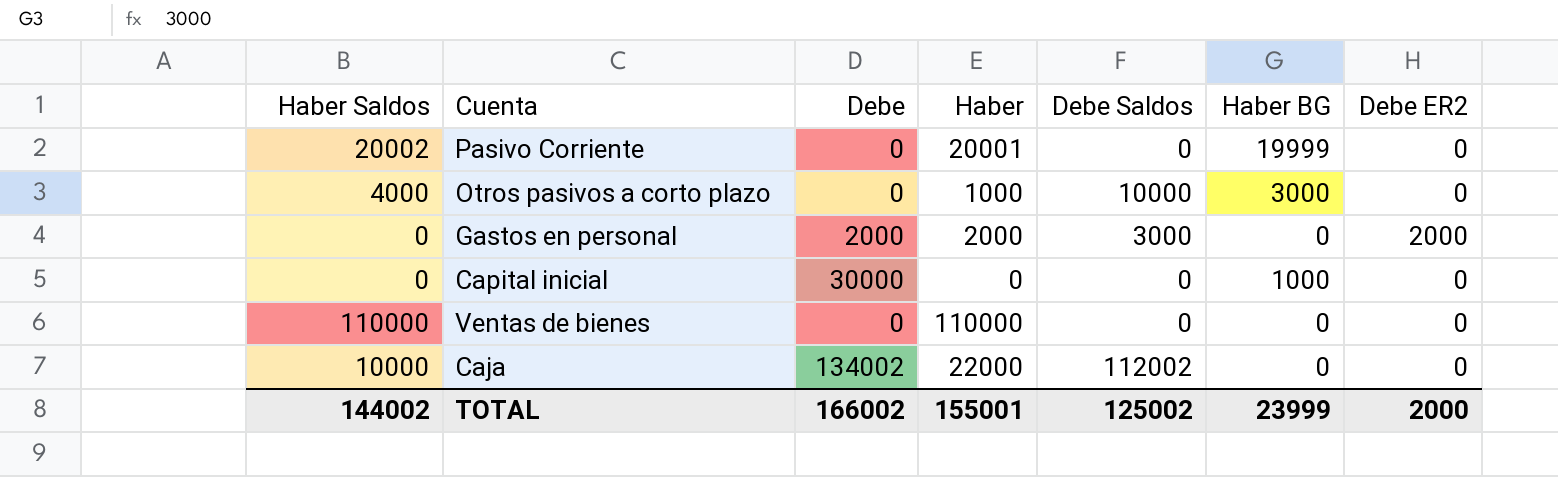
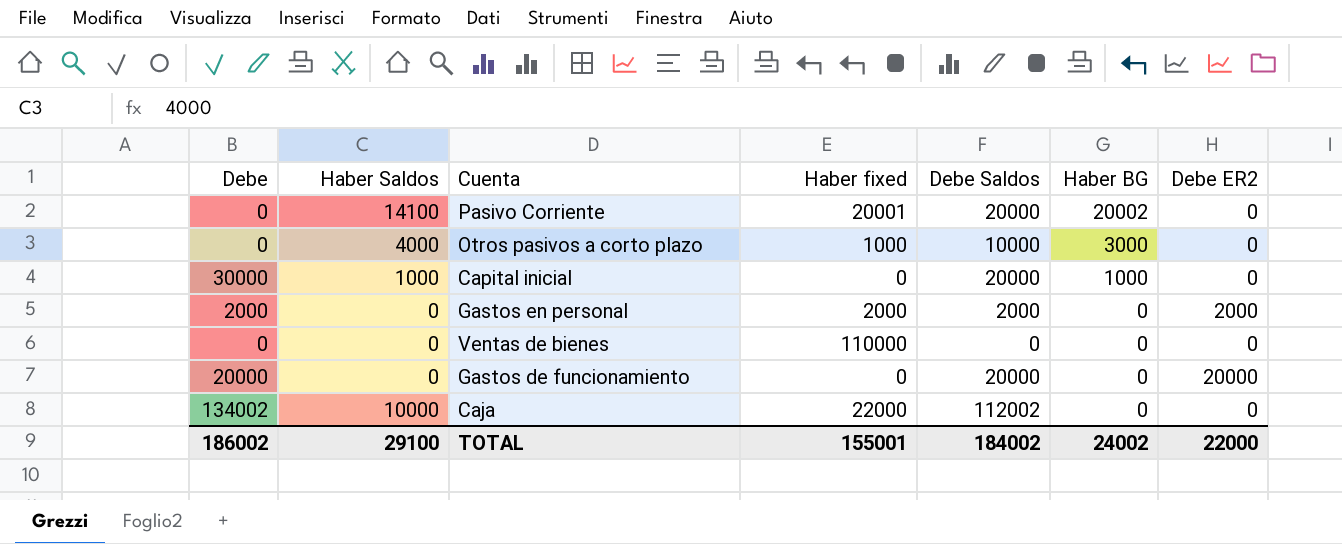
row order: none -> Haber BG descending
column Debe | position: 3 -> 1
column name: Haber -> Haber fixed
Pasivo Corriente | Haber Saldos: 20002 -> 14100
Pasivo Corriente | Debe Saldos: 0 -> 20000
Pasivo Corriente | Haber BG: 19999 -> 20002
Capital inicial | Haber Saldos: 0 -> 1000
Capital inicial | Debe Saldos: 0 -> 20000
Gastos en personal | Debe Saldos: 3000 -> 2000
Ventas de bienes | Haber Saldos: 110000 -> 0
row Gastos de funcionamiento: none -> 20000 | 0 | 0 | 20000 | 0 | 20000
TOTAL | Debe: 166002 -> 186002
TOTAL | Haber Saldos: 144002 -> 29100
TOTAL | Debe Saldos: 125002 -> 184002
TOTAL | Haber BG: 23999 -> 24002
TOTAL | Debe ER2: 2000 -> 22000

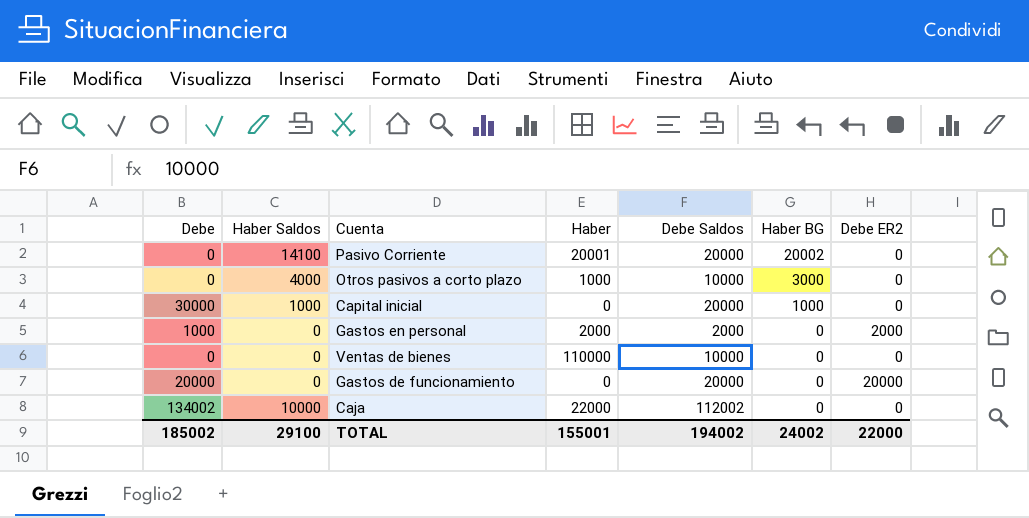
column name: Haber fixed -> Haber
Gastos en personal | Debe: 2000 -> 1000
Ventas de bienes | Debe Saldos: 0 -> 10000
TOTAL | Debe: 186002 -> 185002
TOTAL | Debe Saldos: 184002 -> 194002

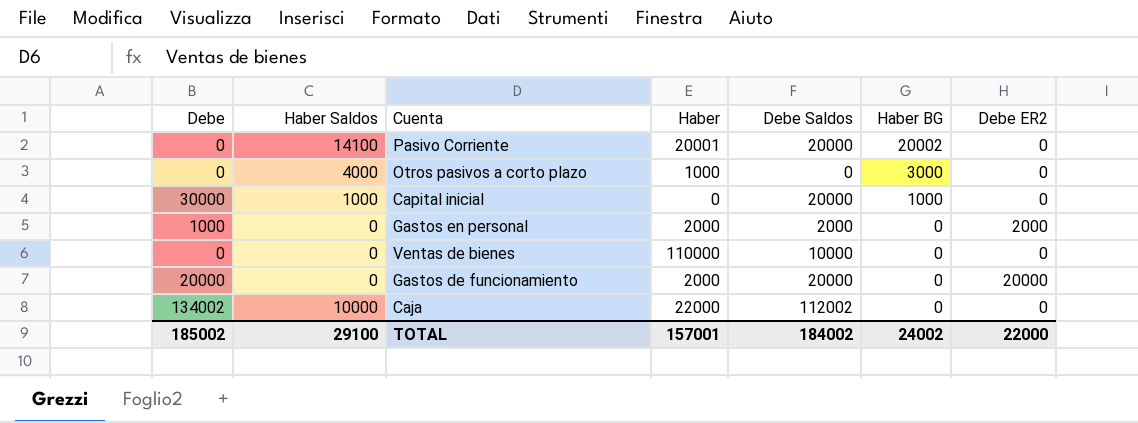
Otros pasivos a corto plazo | Debe Saldos: 10000 -> 0
Gastos de funcionamiento | Haber: 0 -> 2000
TOTAL | Haber: 155001 -> 157001
TOTAL | Debe Saldos: 194002 -> 184002

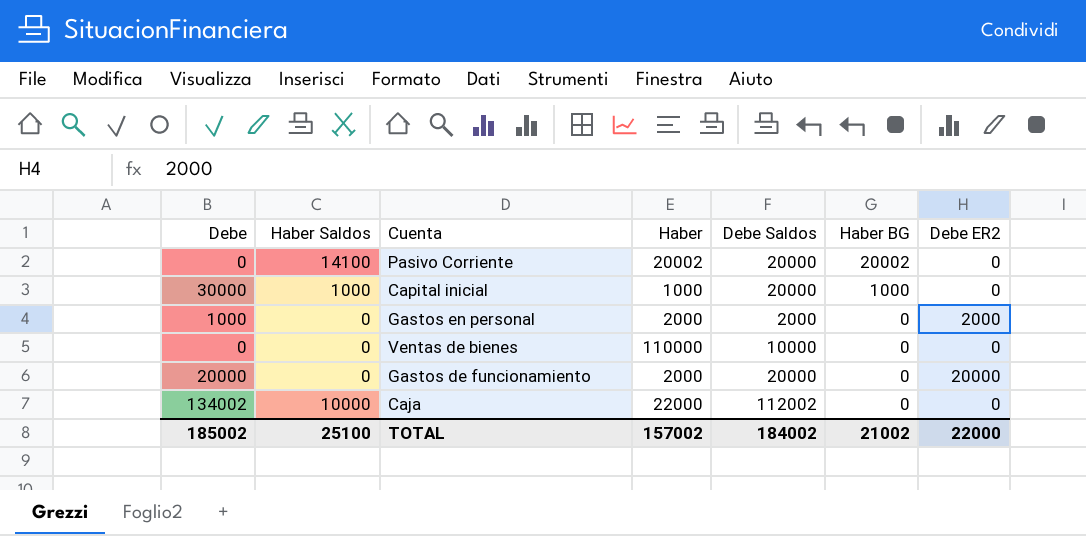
row Otros pasivos a corto plazo: 0 | 4000 | 1000 | 0 | 3000 | 0 -> none
Pasivo Corriente | Haber: 20001 -> 20002
Capital inicial | Haber: 0 -> 1000
TOTAL | Haber Saldos: 29100 -> 25100
TOTAL | Haber: 157001 -> 157002
TOTAL | Haber BG: 24002 -> 21002

